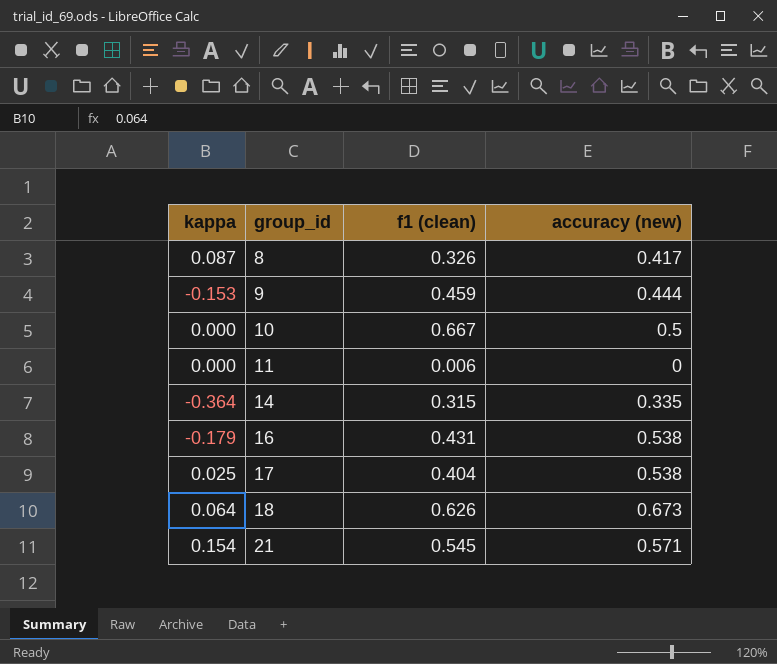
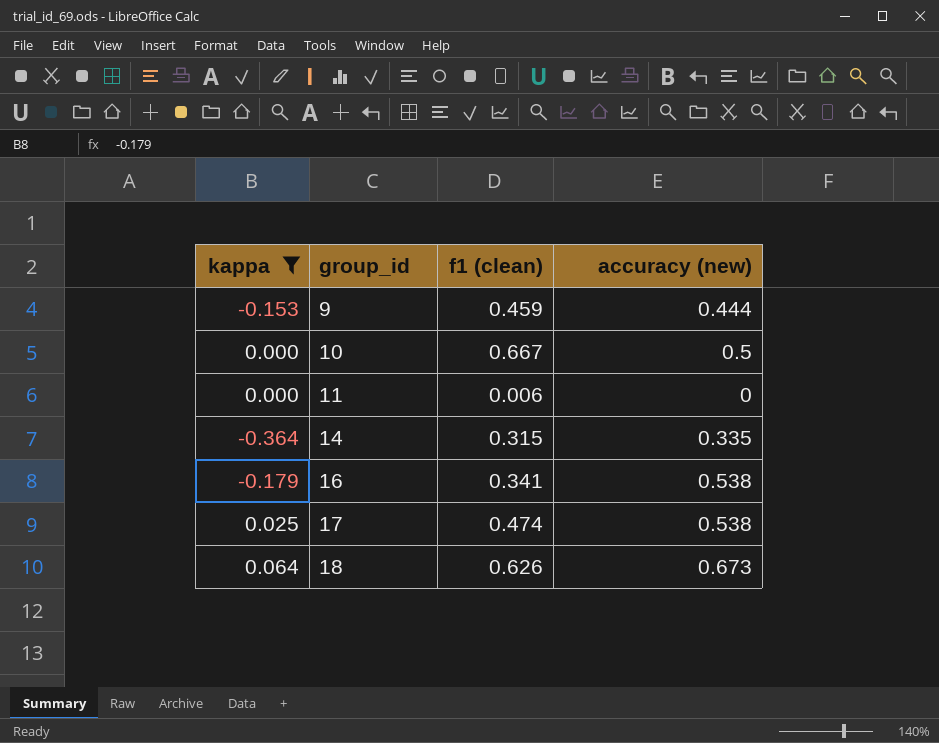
filter: none -> kappa <= 0.064
16 | f1 (clean): 0.431 -> 0.341
17 | f1 (clean): 0.404 -> 0.474

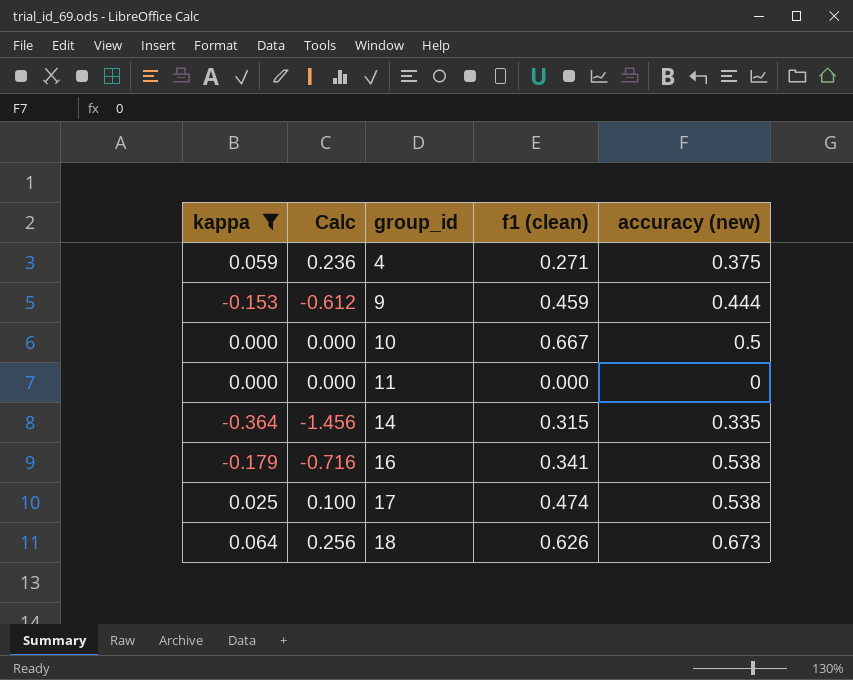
column Calc | formula: none -> [kappa] * 4
row 4: none -> 0.059 | 0.236 | 0.271 | 0.375
11 | f1 (clean): 0.006 -> 0.000

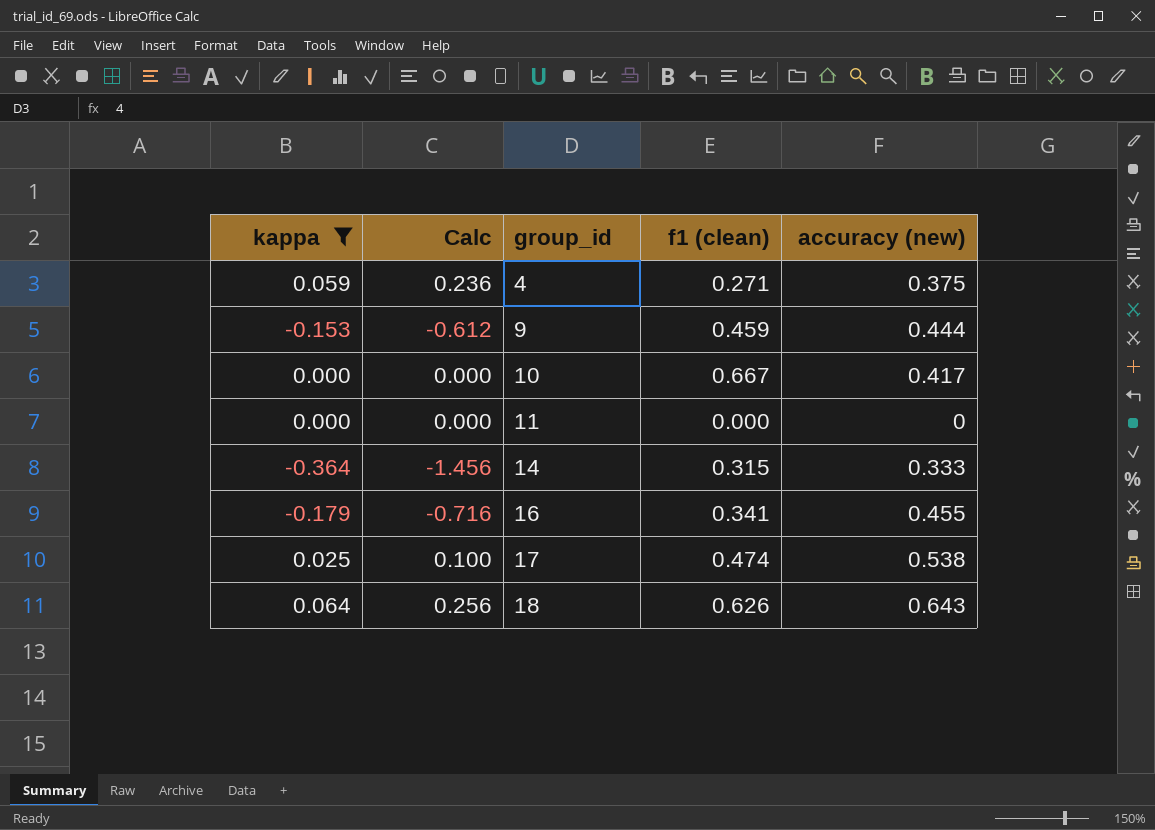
10 | accuracy (new): 0.5 -> 0.417
14 | accuracy (new): 0.335 -> 0.333
16 | accuracy (new): 0.538 -> 0.455
18 | accuracy (new): 0.673 -> 0.643

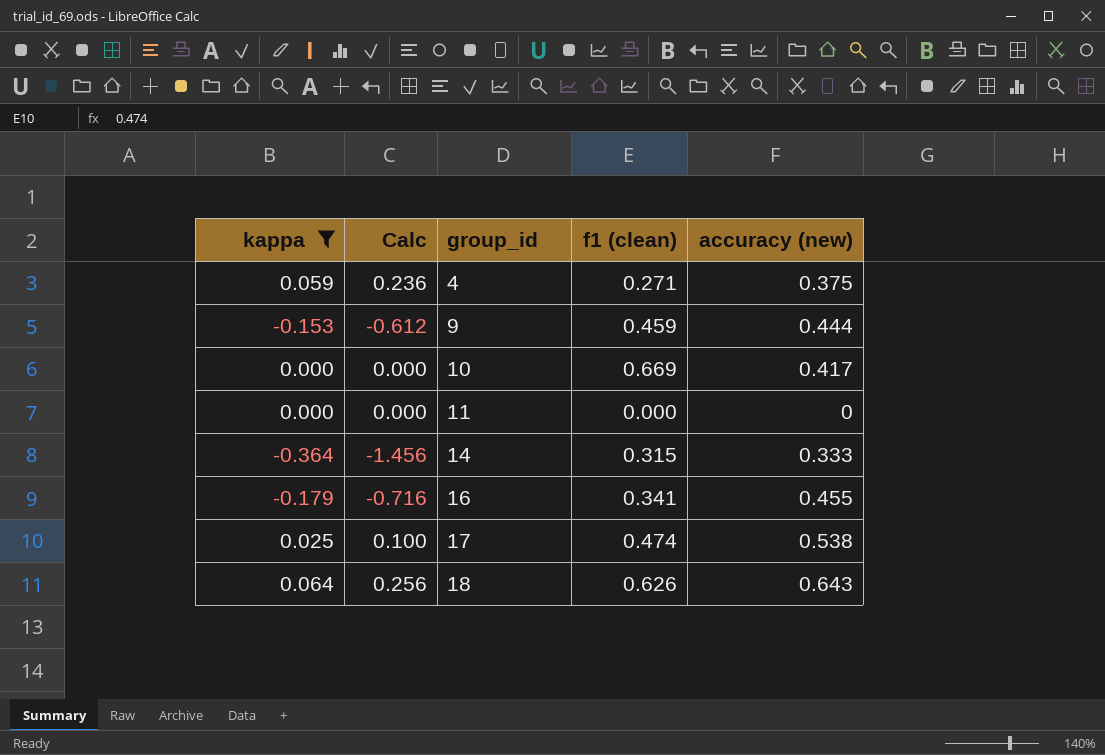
10 | f1 (clean): 0.667 -> 0.669

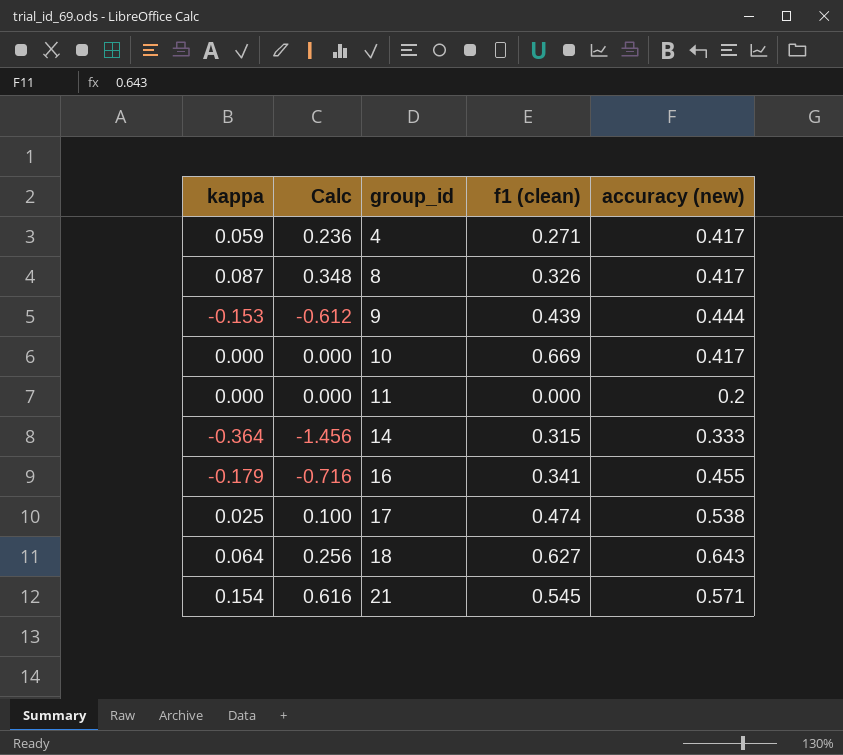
filter: kappa <= 0.064 -> none
4 | accuracy (new): 0.375 -> 0.417
9 | f1 (clean): 0.459 -> 0.439
11 | accuracy (new): 0 -> 0.2
18 | f1 (clean): 0.626 -> 0.627

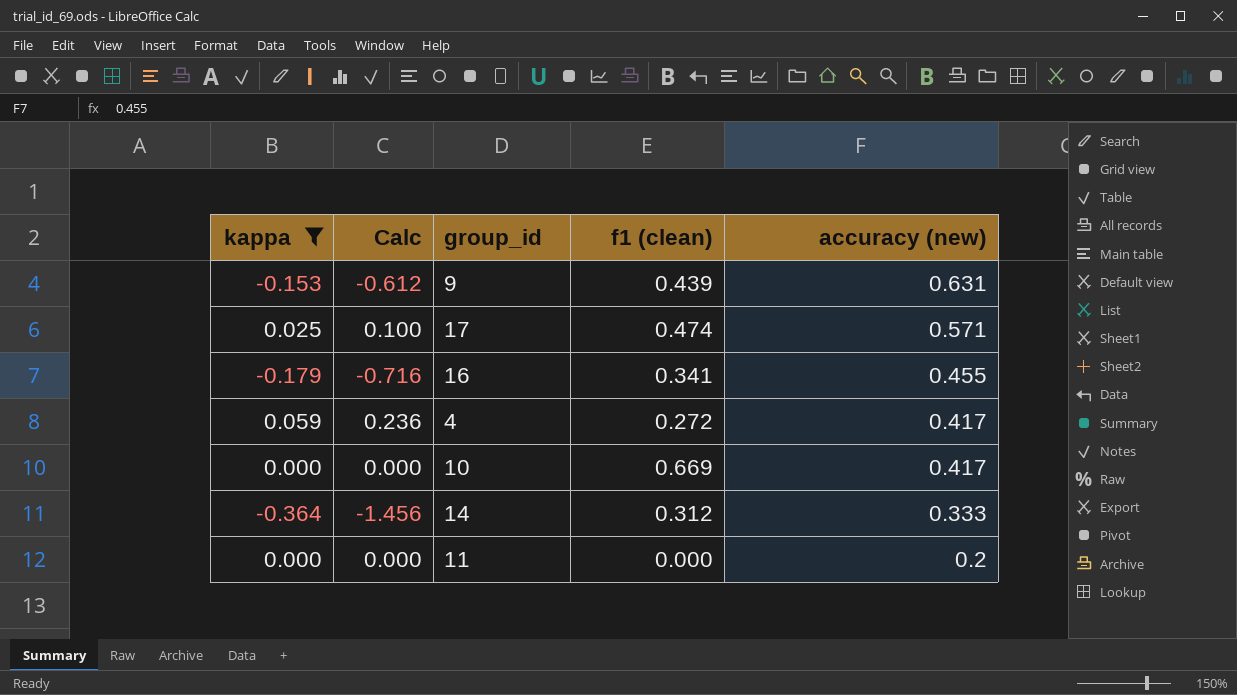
filter: none -> kappa <= 0.059
row order: group_id ascending -> accuracy (new) descending
9 | accuracy (new): 0.444 -> 0.631
17 | accuracy (new): 0.538 -> 0.571
4 | f1 (clean): 0.271 -> 0.272
14 | f1 (clean): 0.315 -> 0.312

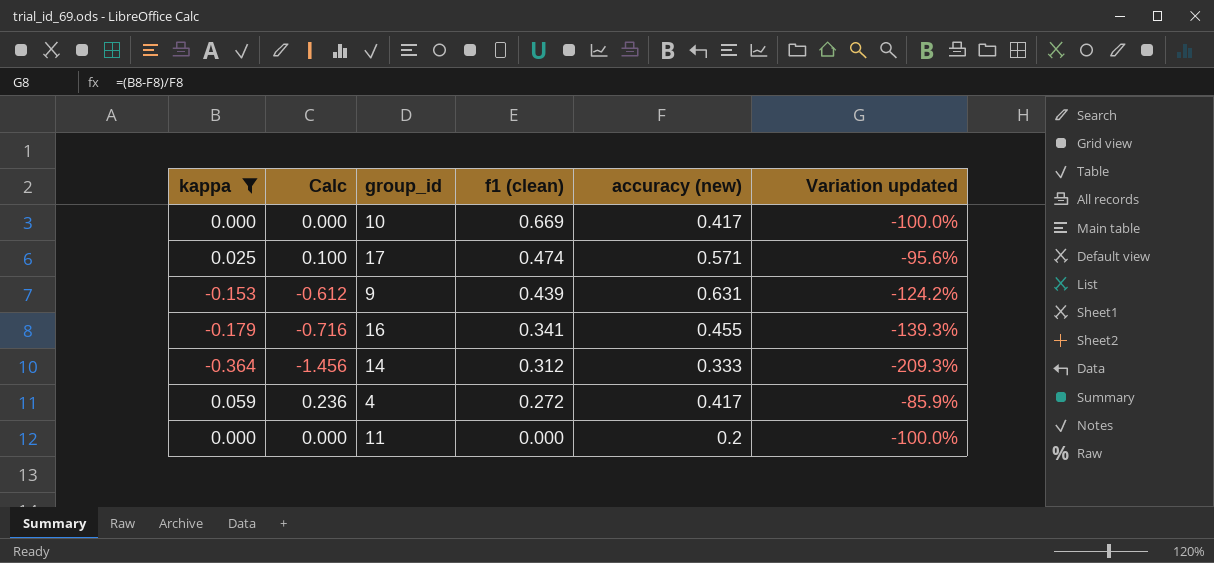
row order: accuracy (new) descending -> f1 (clean) descending
column Variation updated | formula: none -> ([kappa] - [accuracy (new)]) / [accuracy (new)]

